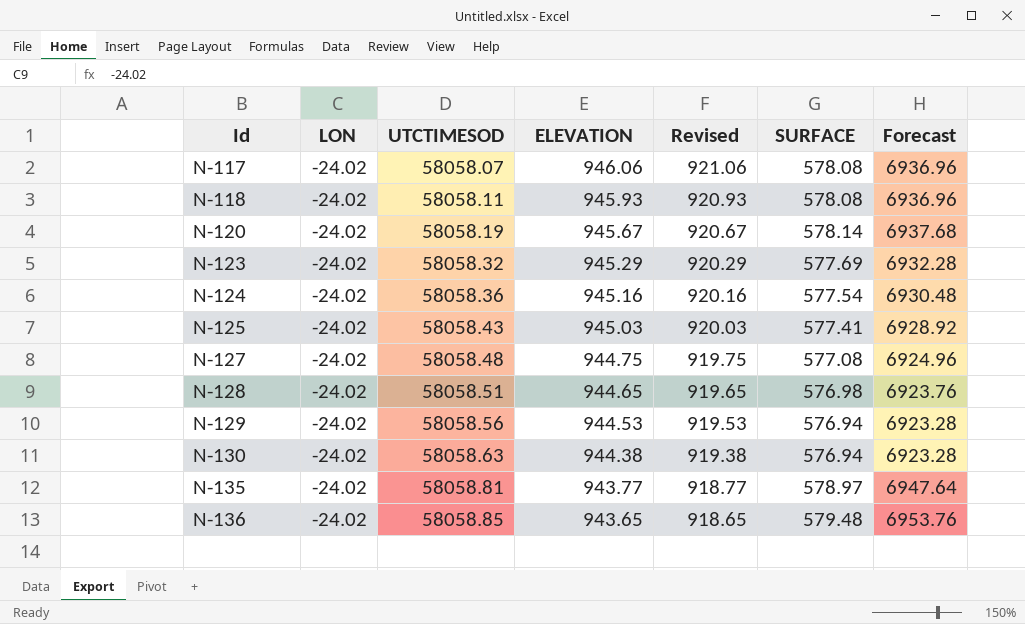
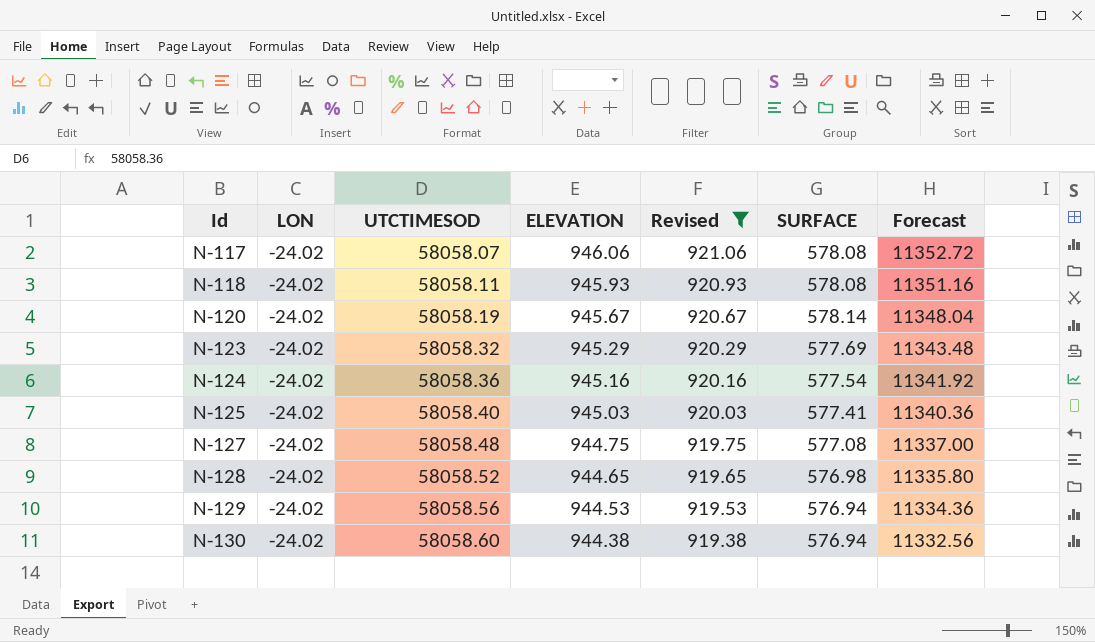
filter: none -> Revised >= 919.38
column Forecast | formula: [SURFACE] * 12 -> [ELEVATION] * 12
N-125 | UTCTIMESOD: 58058.43 -> 58058.40
N-128 | UTCTIMESOD: 58058.51 -> 58058.52
N-130 | UTCTIMESOD: 58058.63 -> 58058.60

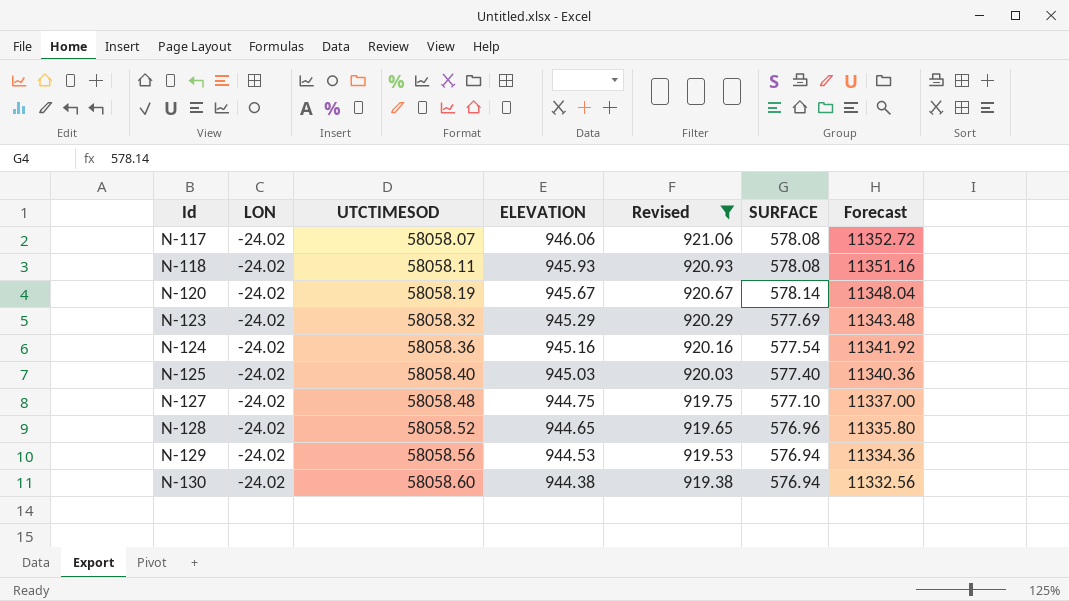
N-125 | SURFACE: 577.41 -> 577.40
N-127 | SURFACE: 577.08 -> 577.10
N-128 | SURFACE: 576.98 -> 576.96

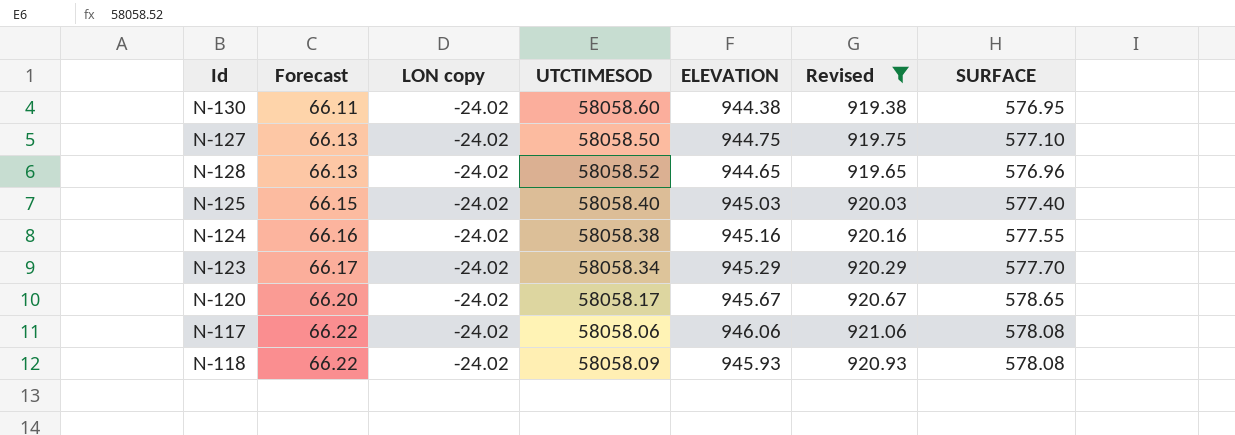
row order: Id ascending -> Forecast ascending
column Forecast | formula: [ELEVATION] * 12 -> [ELEVATION] * 0.07
column Forecast | position: 7 -> 2
column name: LON -> LON copy
row N-129: -24.02 | 58058.56 | 944.53 | 919.53 | 576.94 | 11334.36 -> none
N-130 | SURFACE: 576.94 -> 576.95
N-127 | UTCTIMESOD: 58058.48 -> 58058.50
N-124 | UTCTIMESOD: 58058.36 -> 58058.38
N-124 | SURFACE: 577.54 -> 577.55
N-123 | UTCTIMESOD: 58058.32 -> 58058.34
N-123 | SURFACE: 577.69 -> 577.70
N-120 | UTCTIMESOD: 58058.19 -> 58058.17
N-120 | SURFACE: 578.14 -> 578.65
N-117 | UTCTIMESOD: 58058.07 -> 58058.06
N-118 | UTCTIMESOD: 58058.11 -> 58058.09

